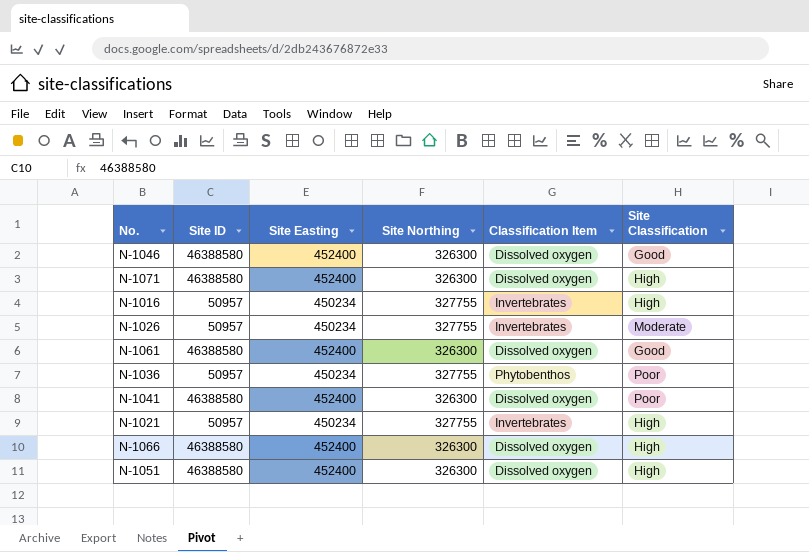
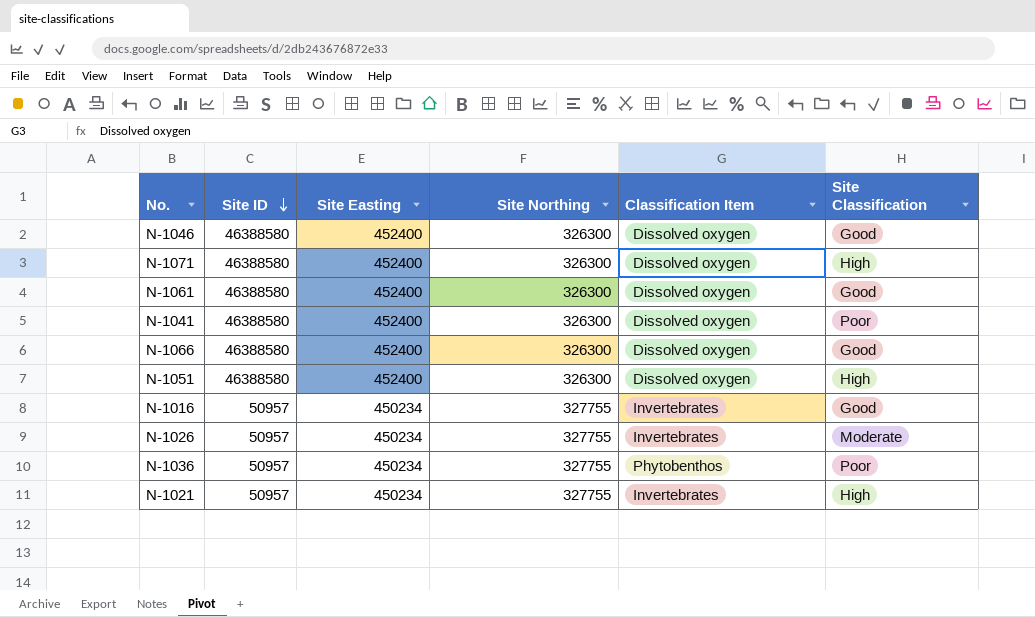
row order: none -> Site ID descending
N-1066 | Site Classification: High -> Good
N-1016 | Site Classification: High -> Good

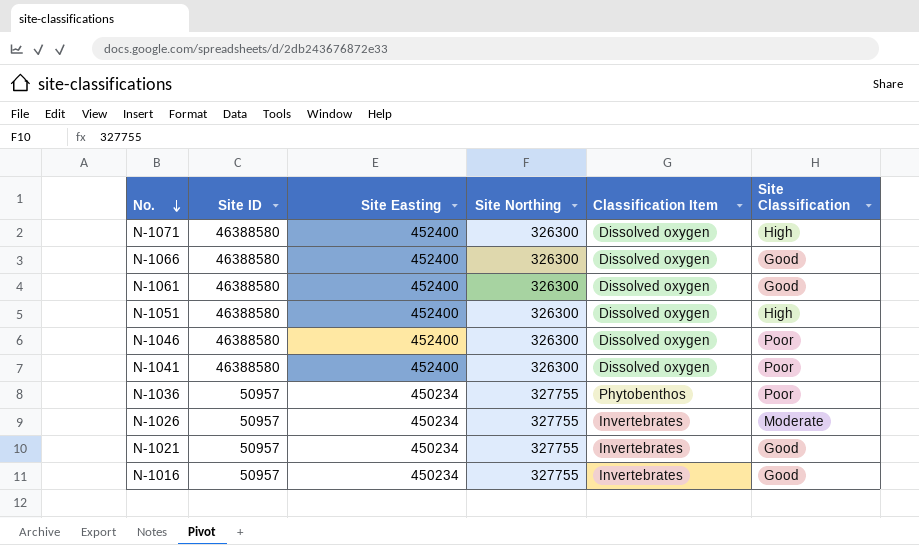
row order: Site ID descending -> No. descending
N-1046 | Site Classification: Good -> Poor
N-1021 | Site Classification: High -> Good

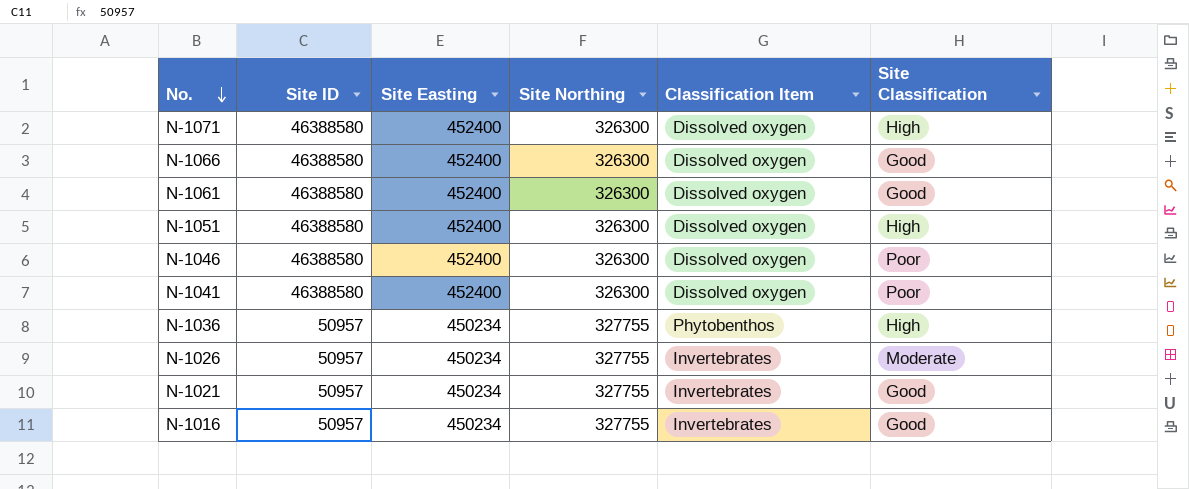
N-1036 | Site Classification: Poor -> High

